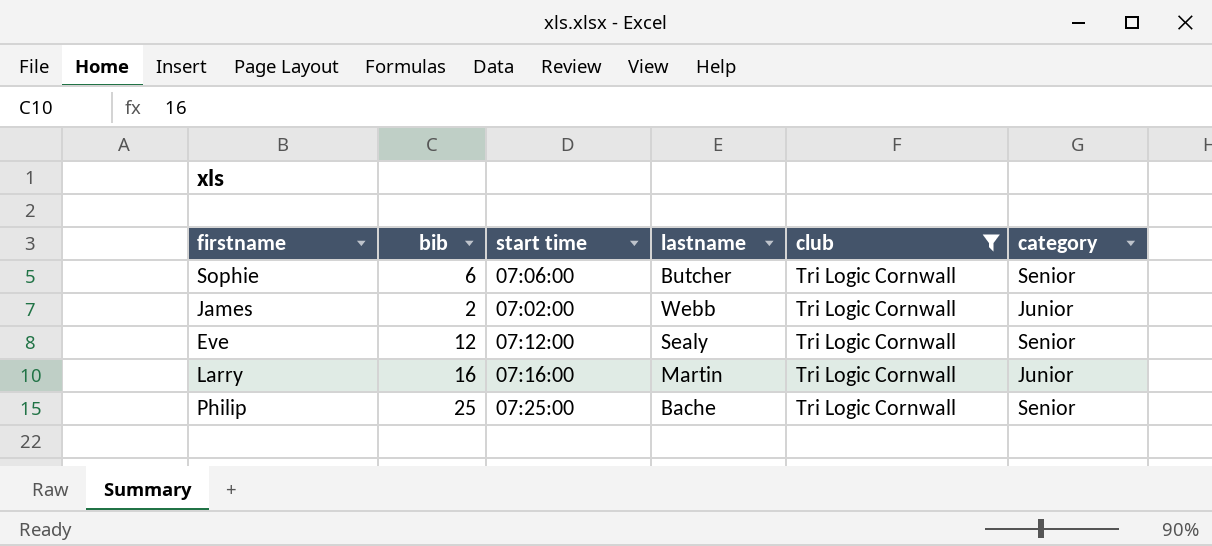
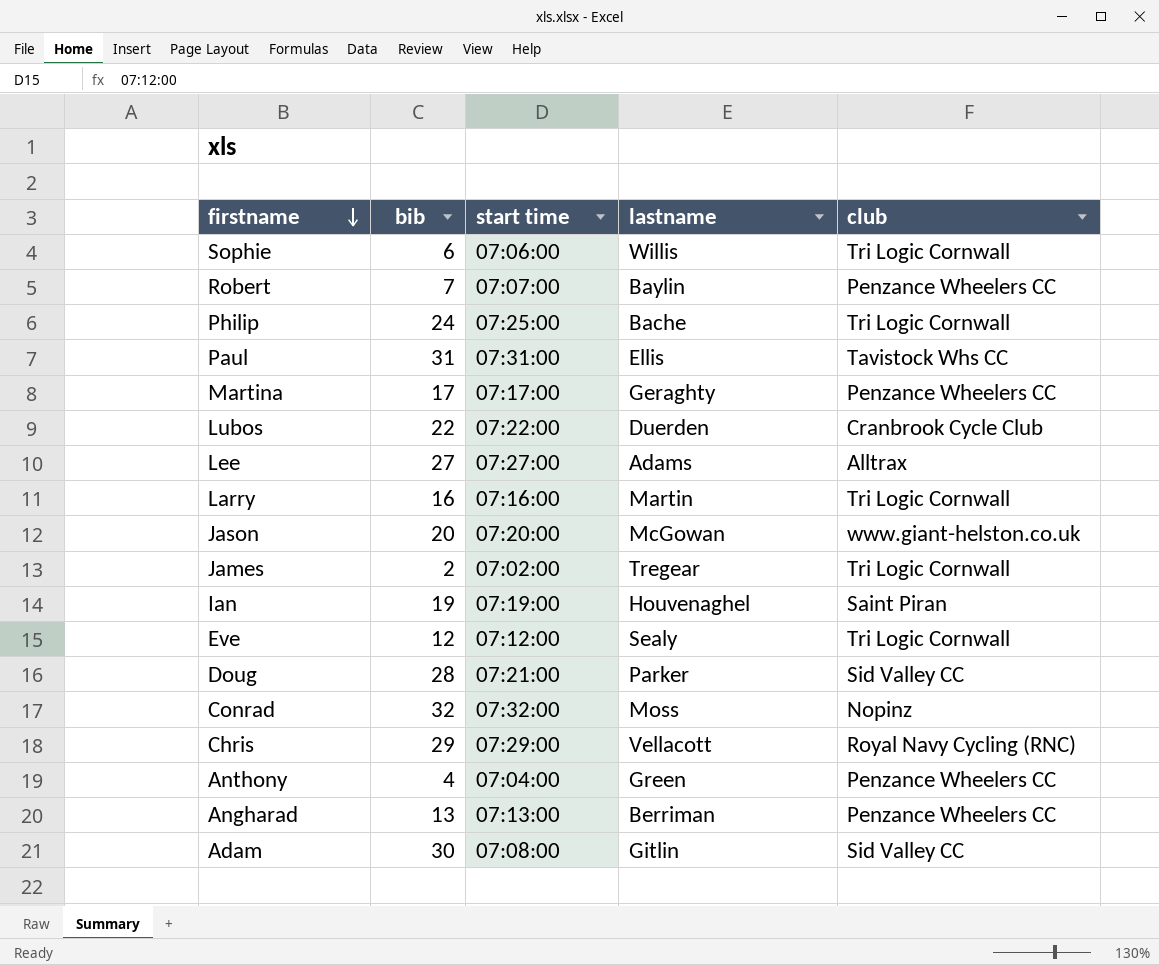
filter: club = Tri Logic Cornwall -> none
row order: none -> firstname descending
column category | position: 6 -> none
Sophie | lastname: Butcher -> Willis
Philip | bib: 25 -> 24
James | lastname: Webb -> Tregear

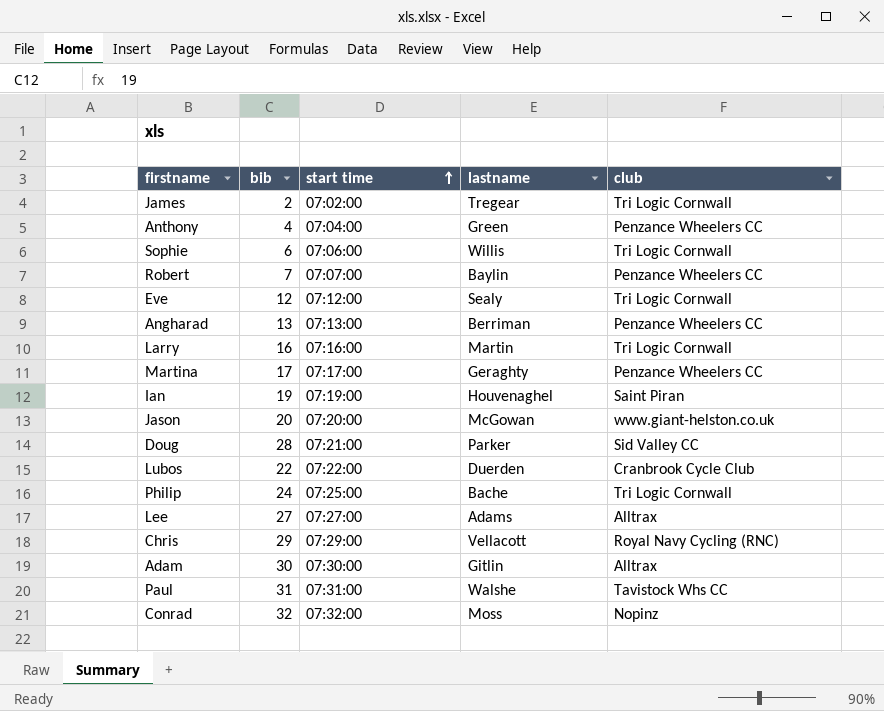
row order: firstname descending -> start time ascending
Adam | start time: 07:08:00 -> 07:30:00
Adam | club: Sid Valley CC -> Alltrax
Paul | lastname: Ellis -> Walshe

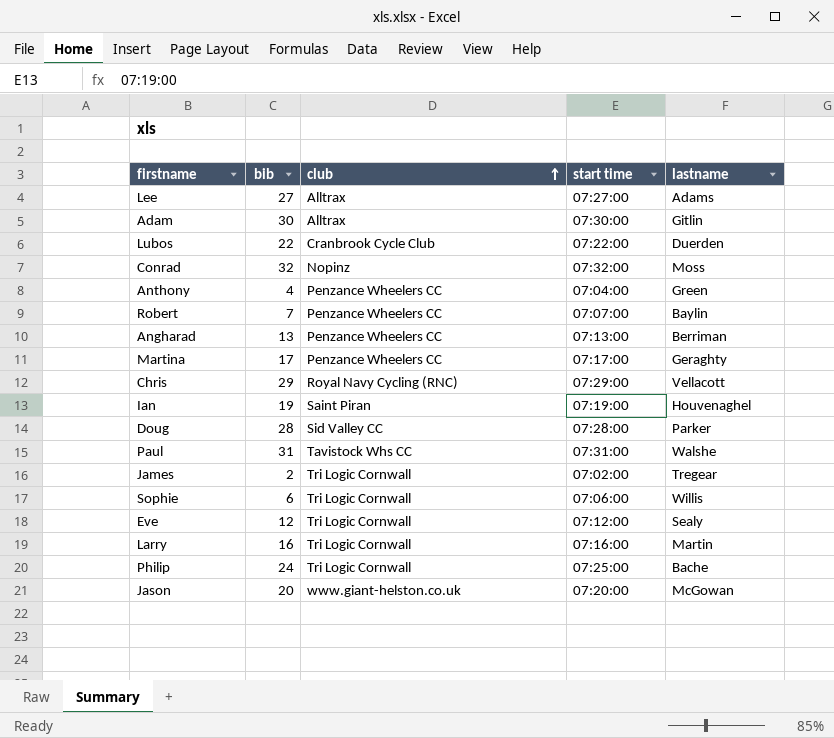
row order: start time ascending -> club ascending
column club | position: 5 -> 3
Doug | start time: 07:21:00 -> 07:28:00

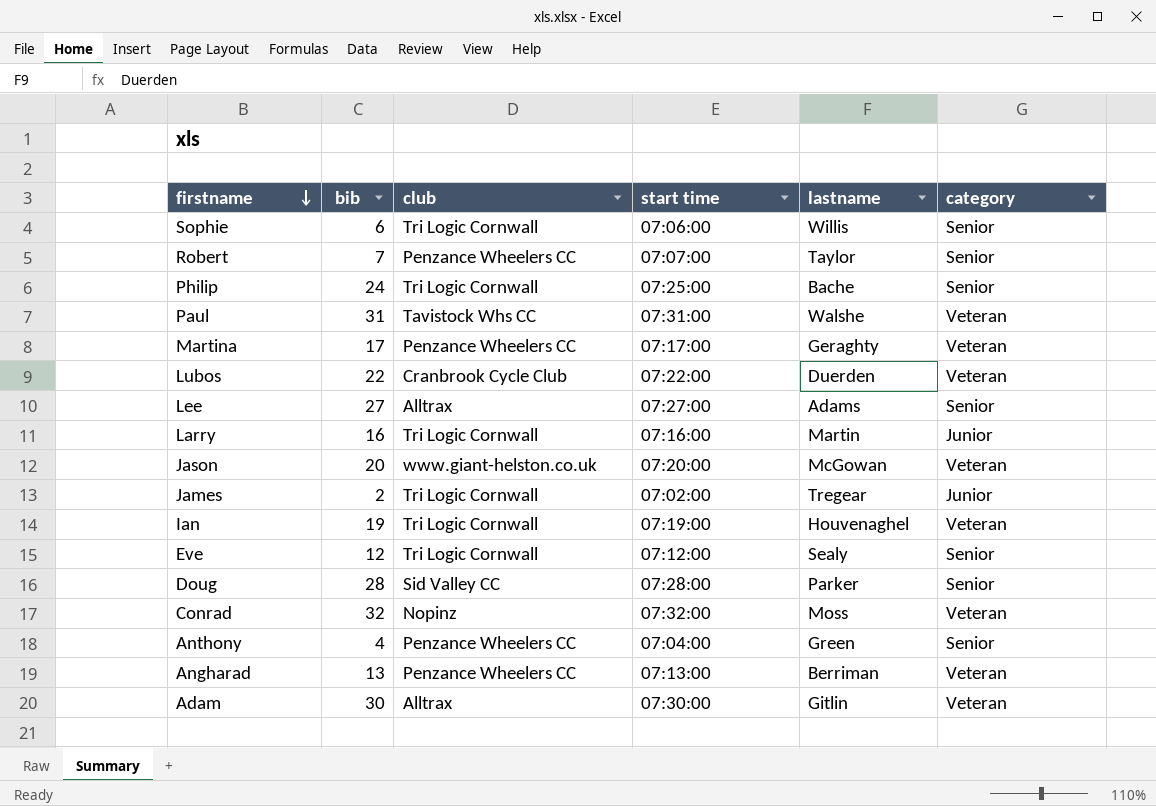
row order: club ascending -> firstname descending
column category | position: none -> 6
row Chris: 29 | Royal Navy Cycling (RNC) | 07:29:00 | Vellacott -> none
Robert | lastname: Baylin -> Taylor
Ian | club: Saint Piran -> Tri Logic Cornwall

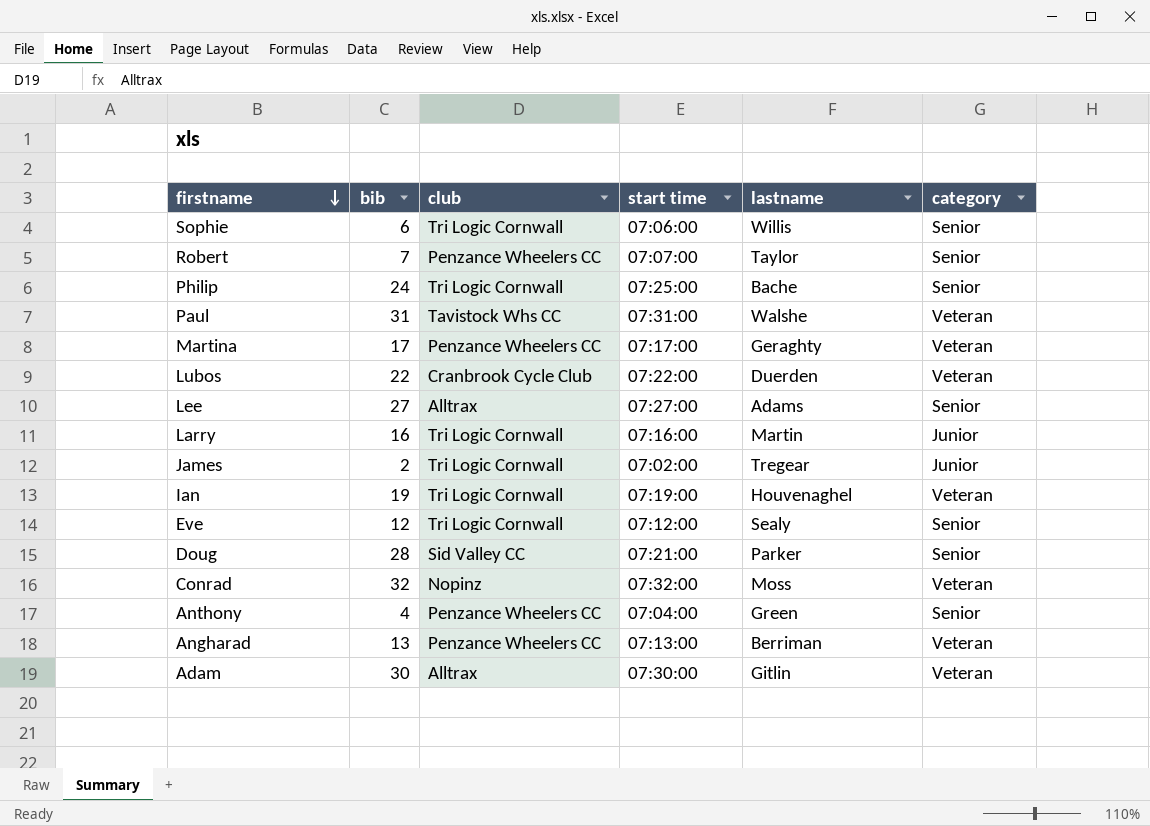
row Jason: 20 | www.giant-helston.co.uk | 07:20:00 | McGowan | Veteran -> none
Doug | start time: 07:28:00 -> 07:21:00

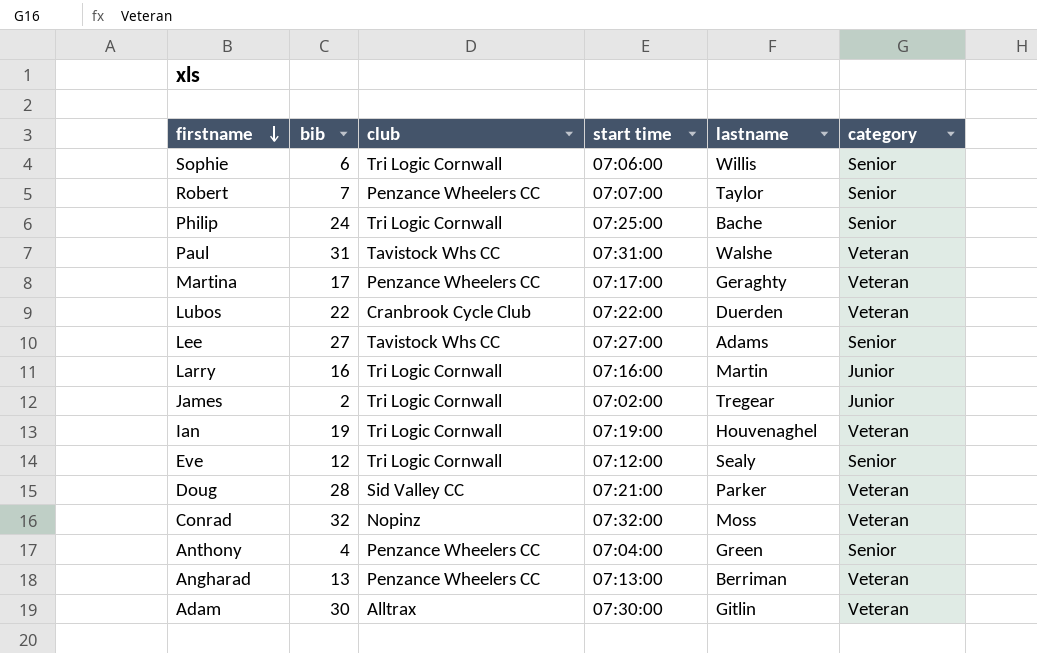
Lee | club: Alltrax -> Tavistock Whs CC
Doug | category: Senior -> Veteran

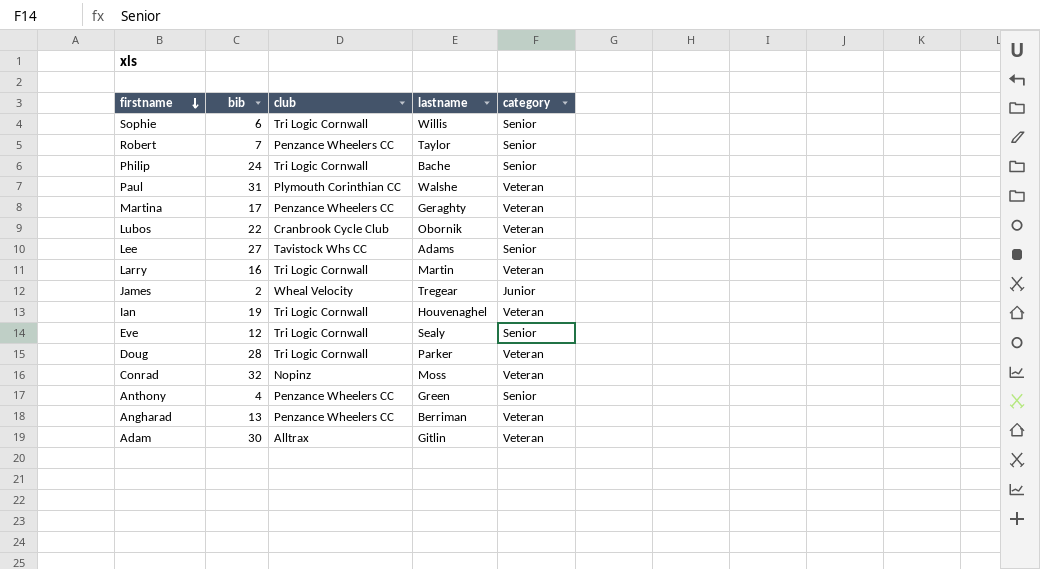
column start time | position: 4 -> none
Paul | club: Tavistock Whs CC -> Plymouth Corinthian CC
Lubos | lastname: Duerden -> Obornik
Larry | category: Junior -> Veteran
James | club: Tri Logic Cornwall -> Wheal Velocity
Doug | club: Sid Valley CC -> Tri Logic Cornwall

